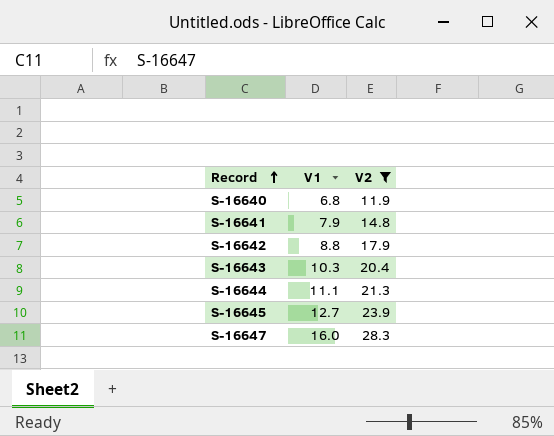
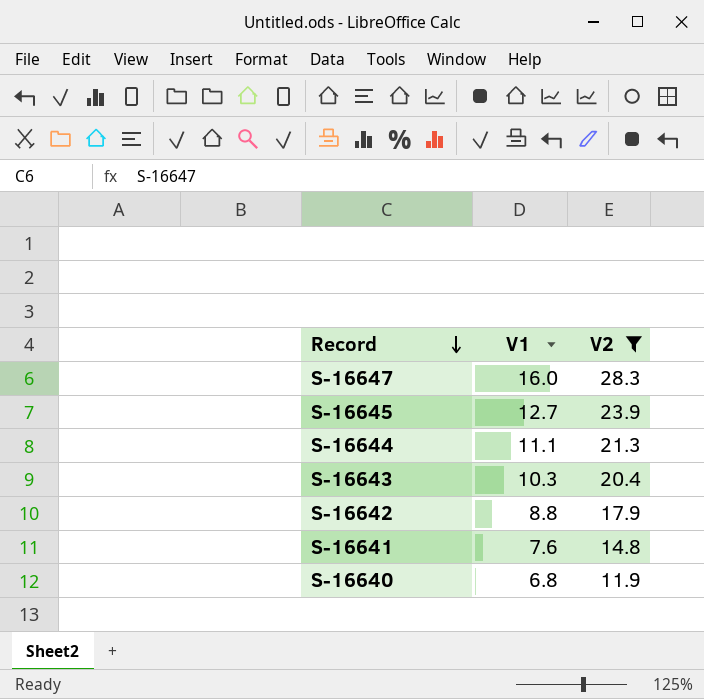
row order: Record ascending -> Record descending
S-16641 | V1: 7.9 -> 7.6

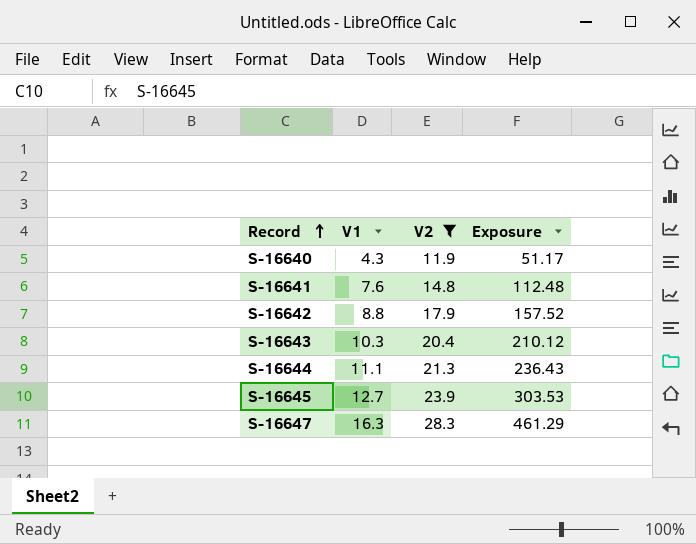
row order: Record descending -> Record ascending
column Exposure | formula: none -> [V1] * [V2]
S-16640 | V1: 6.8 -> 4.3
S-16647 | V1: 16.0 -> 16.3

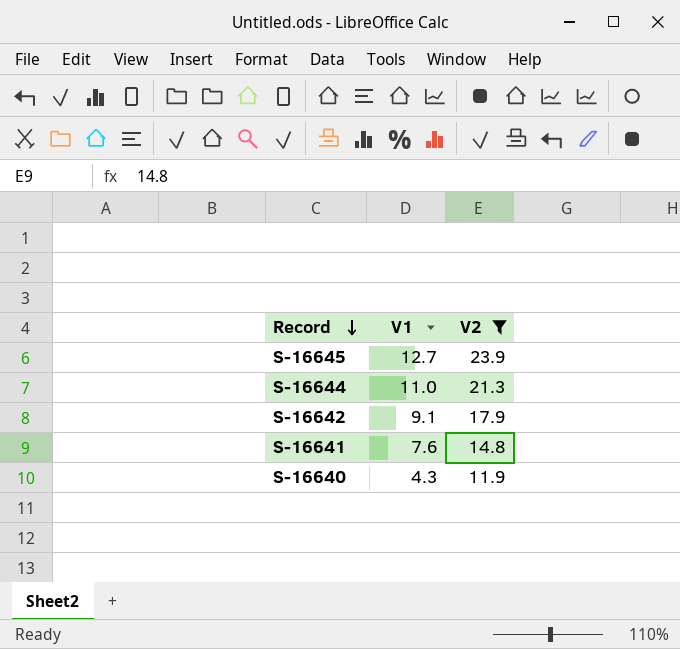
row order: Record ascending -> Record descending
column Exposure | formula: [V1] * [V2] -> none
row S-16643: 10.3 | 20.4 | 210.12 -> none
row S-16647: 16.3 | 28.3 | 461.29 -> none
S-16644 | V1: 11.1 -> 11.0
S-16642 | V1: 8.8 -> 9.1

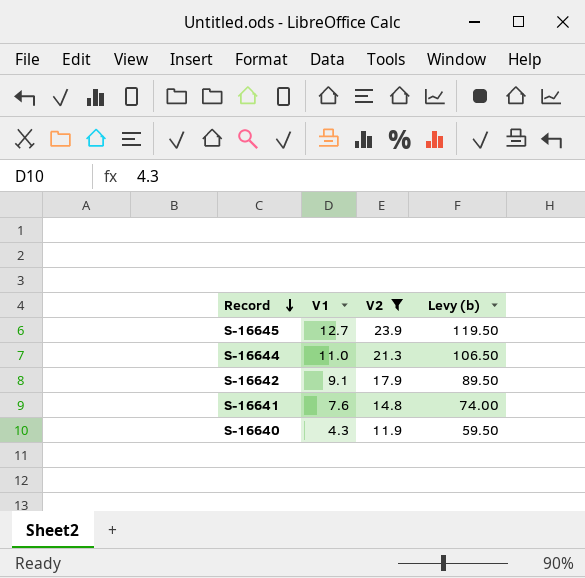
column Levy (b) | formula: none -> [V2] * 5

